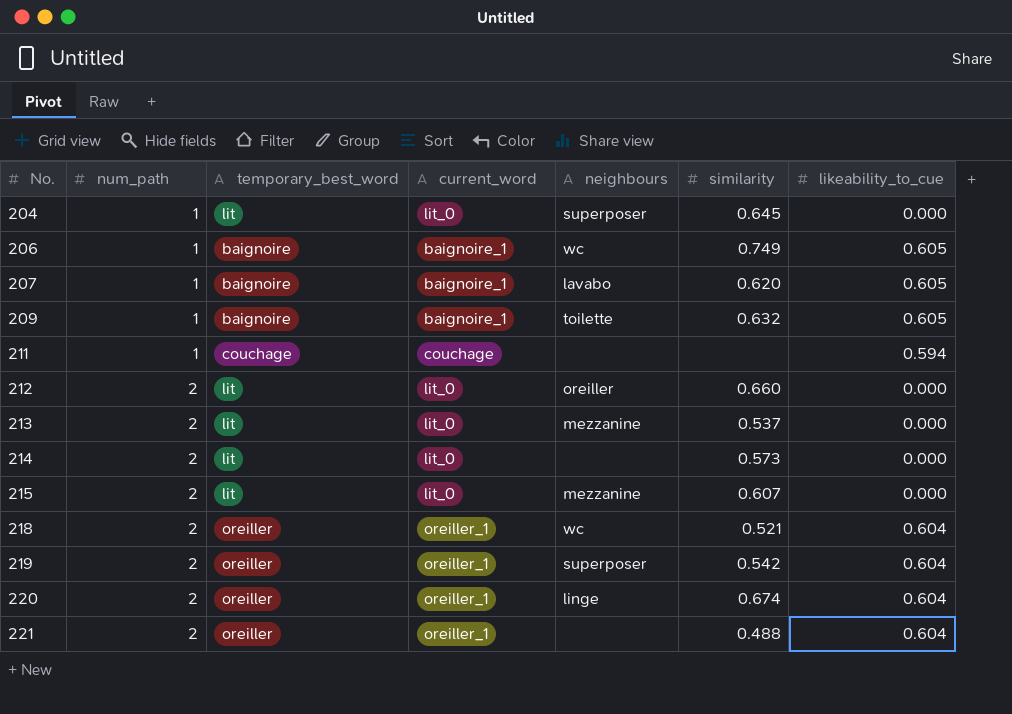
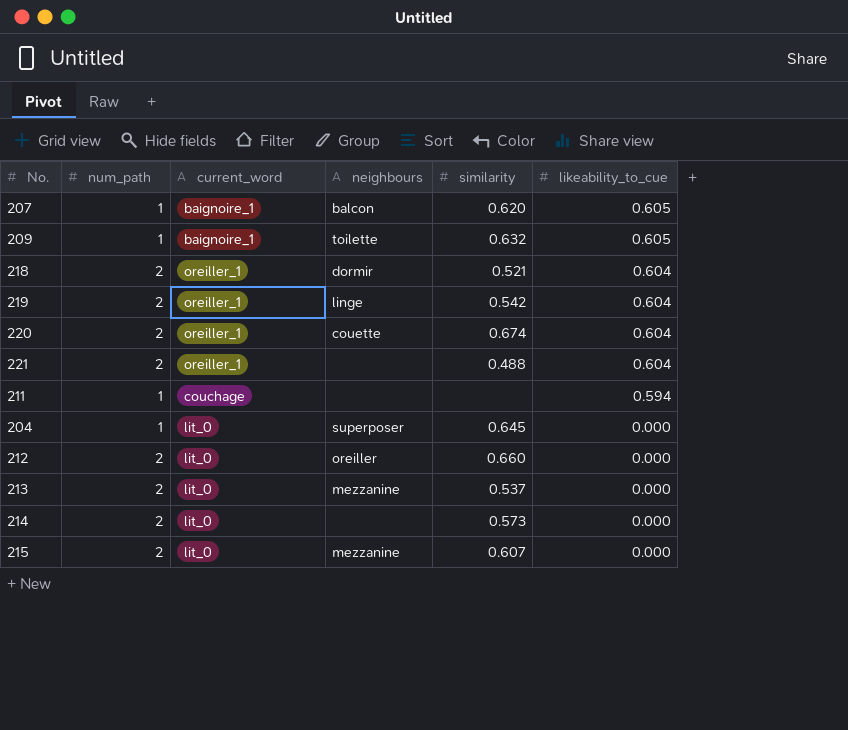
row order: No. ascending -> likeability_to_cue descending
column temporary_best_word | position: 3 -> none
row 206: 1 | baignoire | baignoire_1 | wc | 0.749 | 0.605 -> none
207 | neighbours: lavabo -> balcon
218 | neighbours: wc -> dormir
219 | neighbours: superposer -> linge
220 | neighbours: linge -> couette

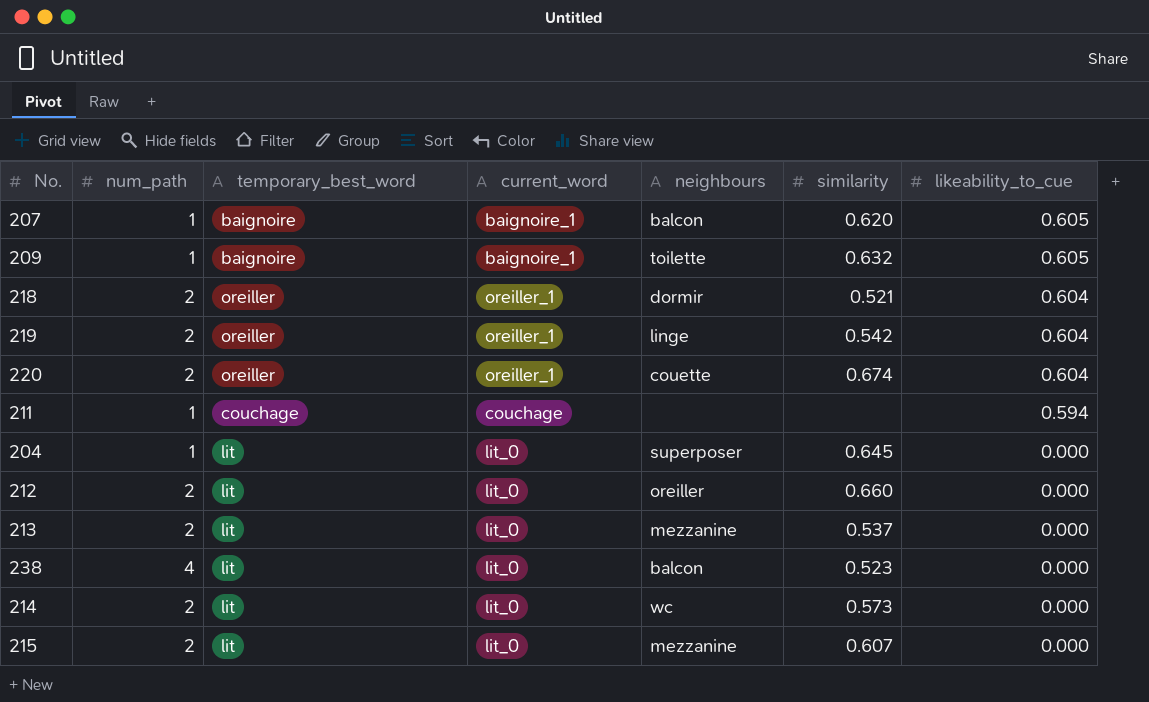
column temporary_best_word | position: none -> 3
row 221: 2 | oreiller_1 | none | 0.488 | 0.604 -> none
row 238: none -> 4 | lit | lit_0 | balcon | 0.523 | 0.000
214 | neighbours: none -> wc

